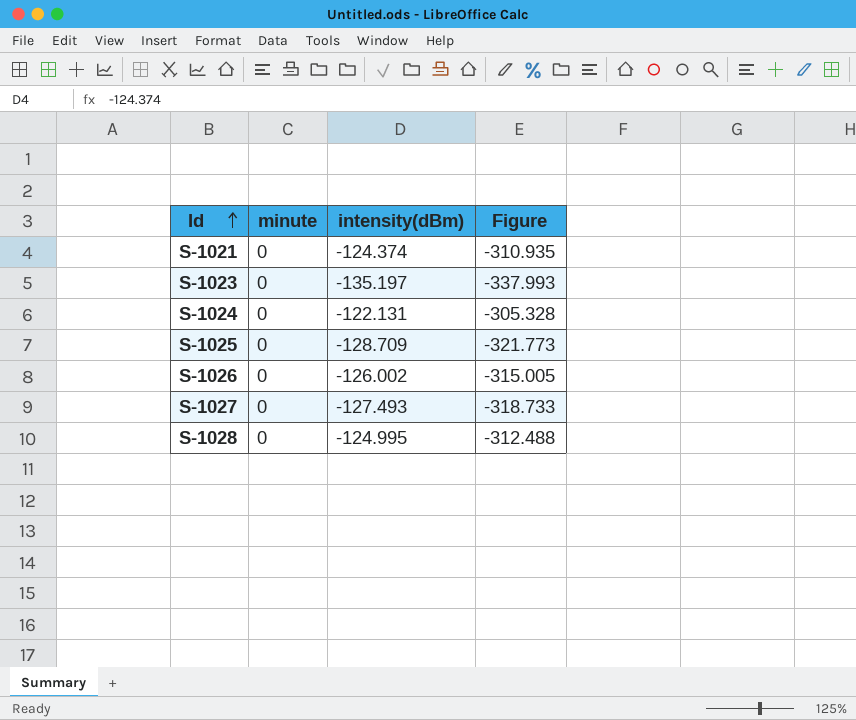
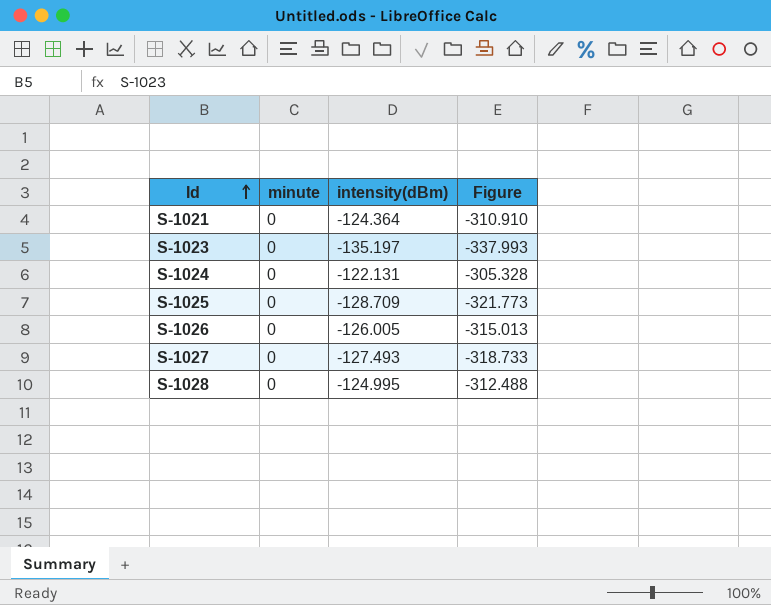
S-1021 | intensity(dBm): -124.374 -> -124.364
S-1021 | Figure: -310.935 -> -310.910
S-1026 | intensity(dBm): -126.002 -> -126.005
S-1026 | Figure: -315.005 -> -315.013

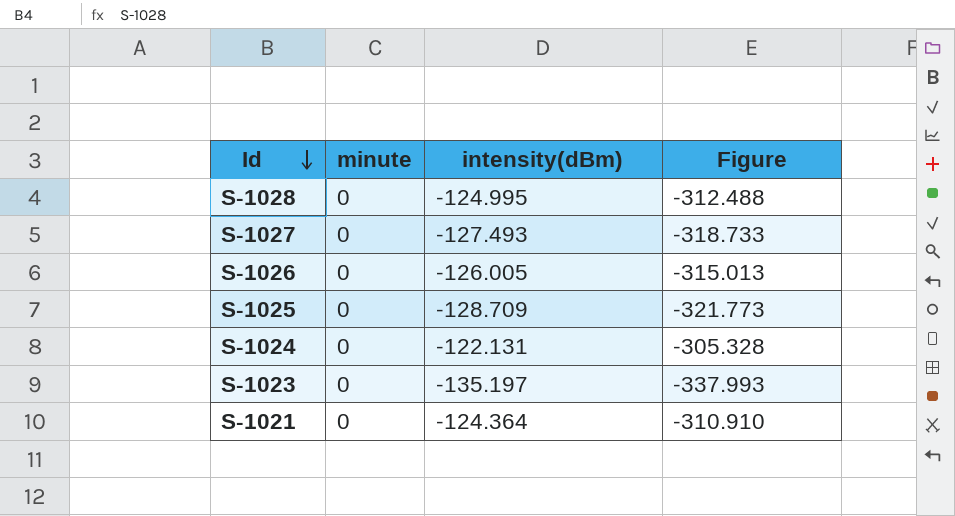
row order: Id ascending -> Id descending

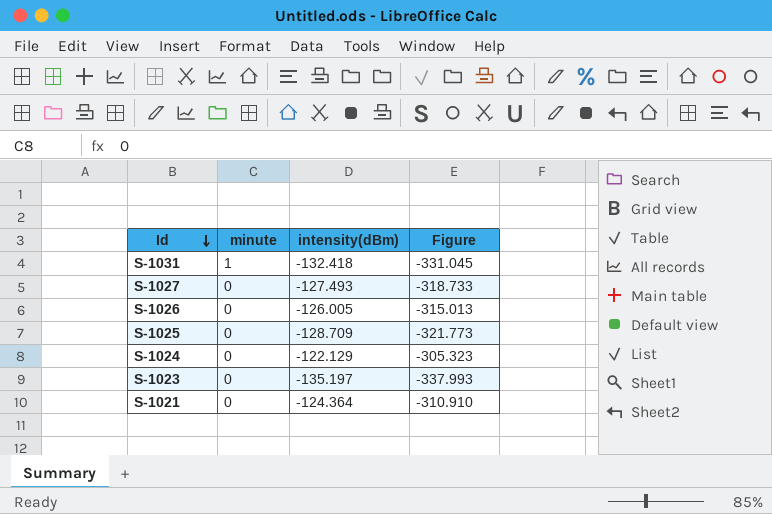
row S-1028: 0 | -124.995 | -312.488 -> none
row S-1031: none -> 1 | -132.418 | -331.045
S-1024 | intensity(dBm): -122.131 -> -122.129
S-1024 | Figure: -305.328 -> -305.323

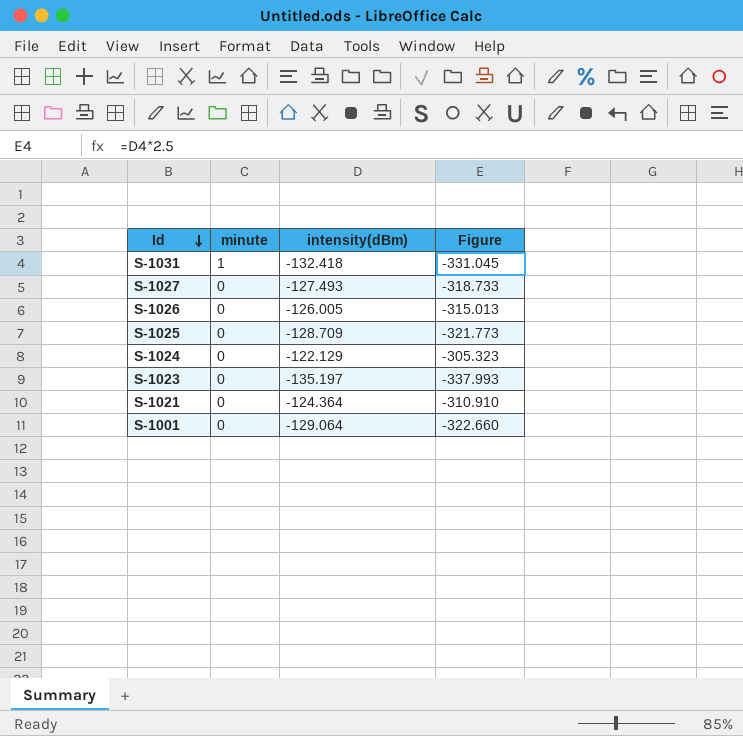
row S-1001: none -> 0 | -129.064 | -322.660

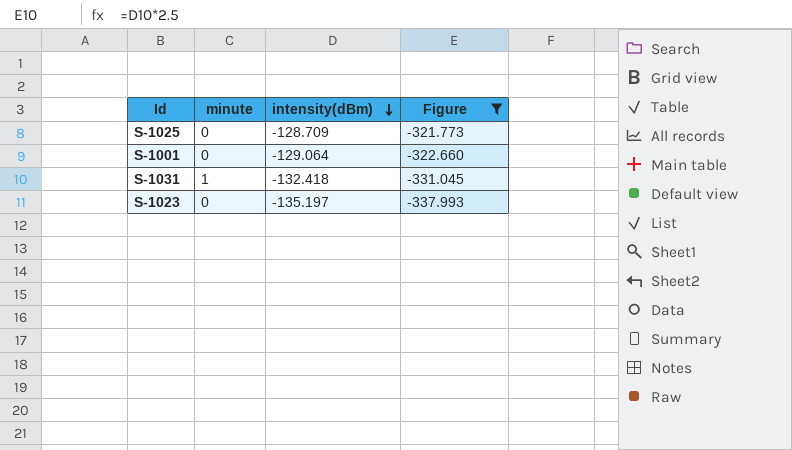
filter: none -> Figure <= -321.773
row order: Id descending -> intensity(dBm) descending

